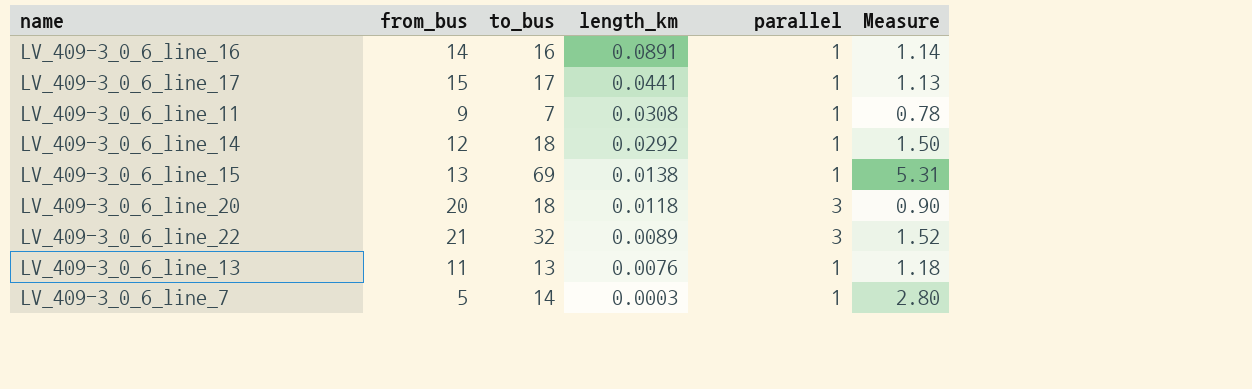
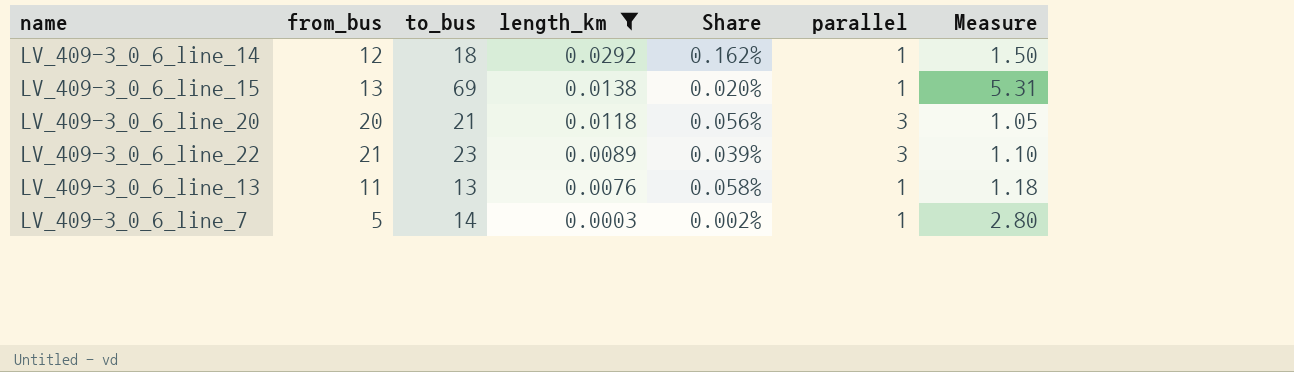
filter: none -> length_km <= 0.0292
column Share | formula: none -> [length_km] / [to_bus]
LV_409-3_0_6_line_20 | to_bus: 18 -> 21
LV_409-3_0_6_line_20 | Measure: 0.90 -> 1.05
LV_409-3_0_6_line_22 | to_bus: 32 -> 23
LV_409-3_0_6_line_22 | Measure: 1.52 -> 1.10

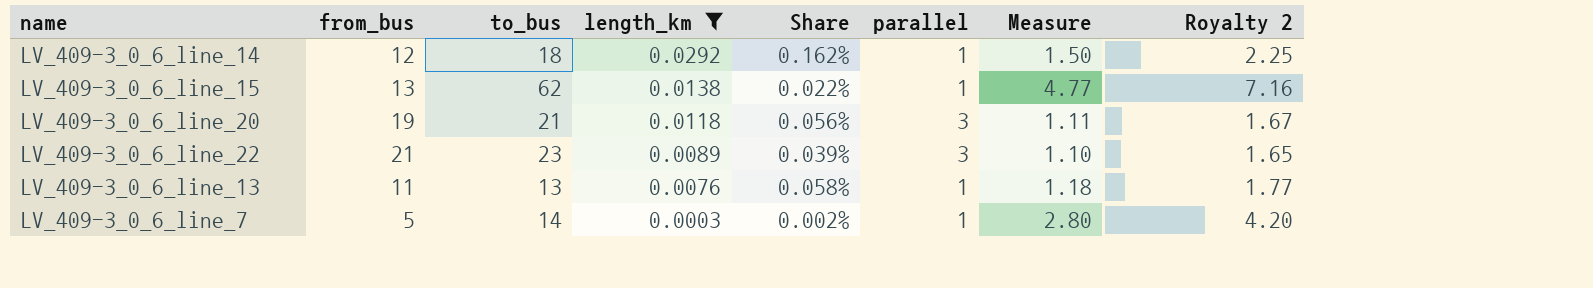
column Royalty 2 | formula: none -> [Measure] * 1.5
LV_409-3_0_6_line_15 | to_bus: 69 -> 62
LV_409-3_0_6_line_15 | Share: 0.020% -> 0.022%
LV_409-3_0_6_line_15 | Measure: 5.31 -> 4.77
LV_409-3_0_6_line_20 | from_bus: 20 -> 19
LV_409-3_0_6_line_20 | Measure: 1.05 -> 1.11

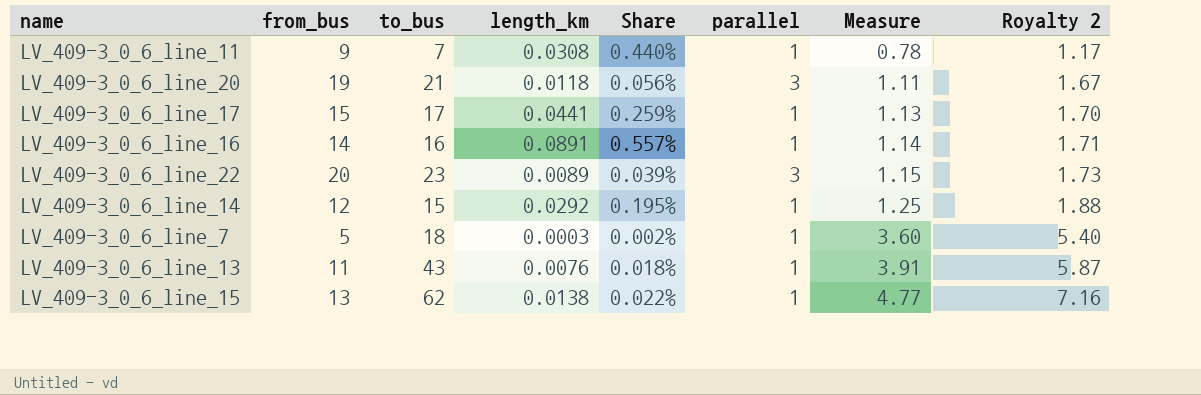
filter: length_km <= 0.0292 -> none
row order: length_km descending -> Measure ascending
LV_409-3_0_6_line_22 | from_bus: 21 -> 20
LV_409-3_0_6_line_22 | Measure: 1.10 -> 1.15
LV_409-3_0_6_line_22 | Royalty 2: 1.65 -> 1.73
LV_409-3_0_6_line_14 | to_bus: 18 -> 15
LV_409-3_0_6_line_14 | Share: 0.162% -> 0.195%
LV_409-3_0_6_line_14 | Measure: 1.50 -> 1.25
LV_409-3_0_6_line_14 | Royalty 2: 2.25 -> 1.88
LV_409-3_0_6_line_7 | to_bus: 14 -> 18
LV_409-3_0_6_line_7 | Measure: 2.80 -> 3.60
LV_409-3_0_6_line_7 | Royalty 2: 4.20 -> 5.40
LV_409-3_0_6_line_13 | to_bus: 13 -> 43
LV_409-3_0_6_line_13 | Share: 0.058% -> 0.018%
LV_409-3_0_6_line_13 | Measure: 1.18 -> 3.91
LV_409-3_0_6_line_13 | Royalty 2: 1.77 -> 5.87

